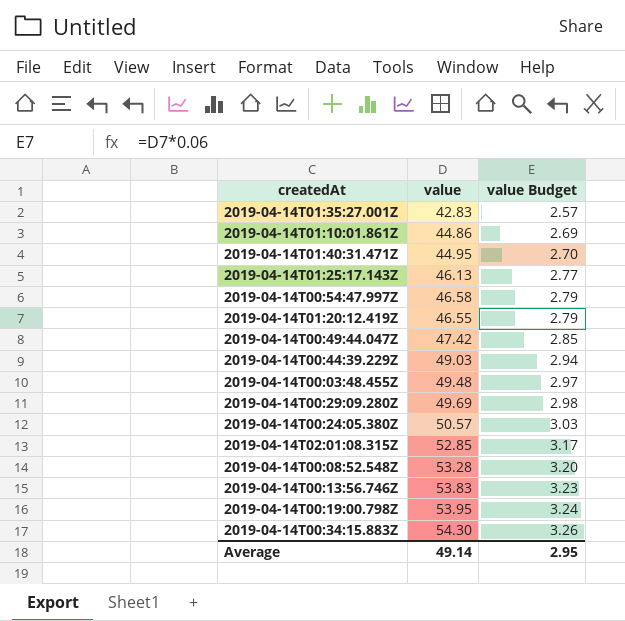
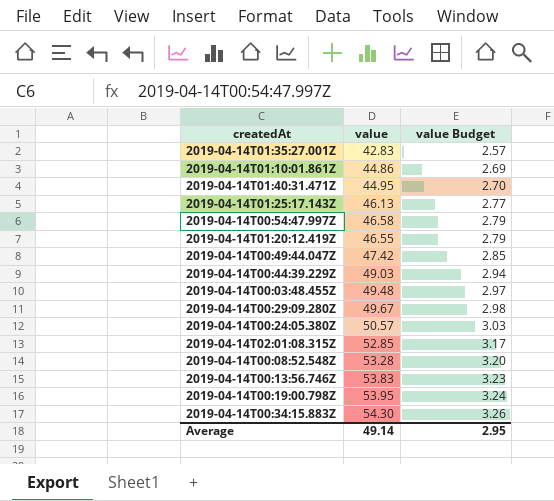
2019-04-14T00:29:09.280Z | value: 49.69 -> 49.67

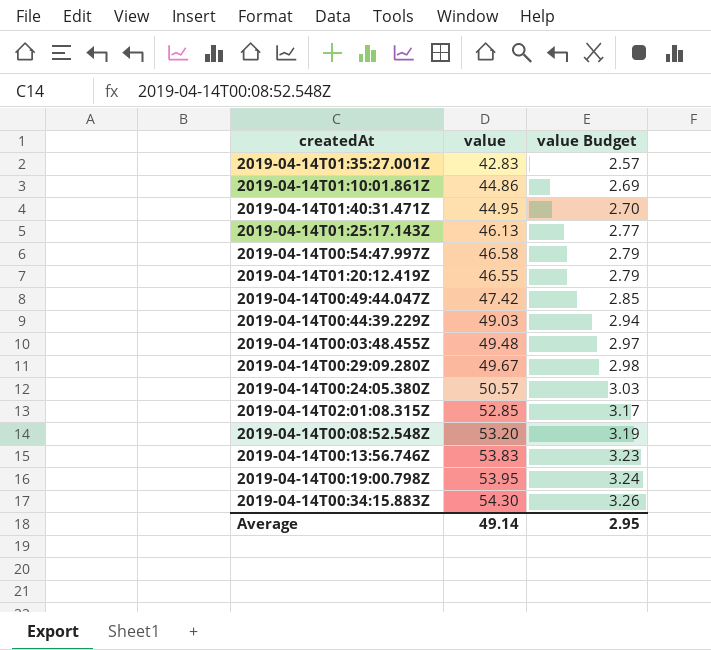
2019-04-14T00:08:52.548Z | value: 53.28 -> 53.20
2019-04-14T00:08:52.548Z | value Budget: 3.20 -> 3.19

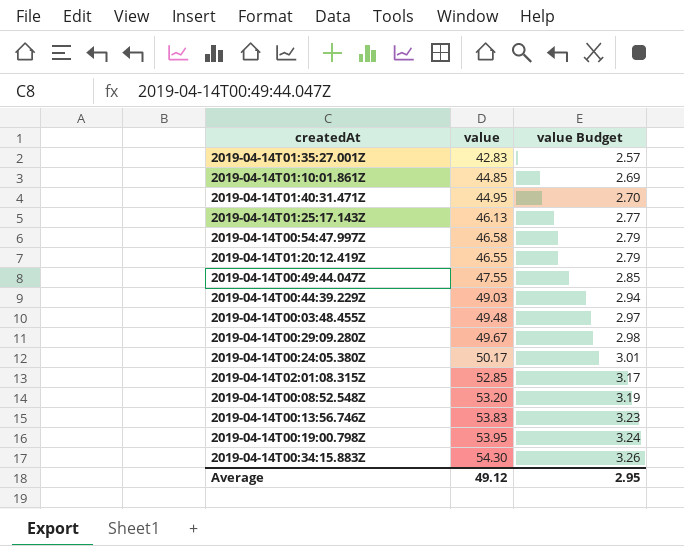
2019-04-14T01:10:01.861Z | value: 44.86 -> 44.85
2019-04-14T00:49:44.047Z | value: 47.42 -> 47.55
2019-04-14T00:24:05.380Z | value: 50.57 -> 50.17
2019-04-14T00:24:05.380Z | value Budget: 3.03 -> 3.01
Average | value: 49.14 -> 49.12

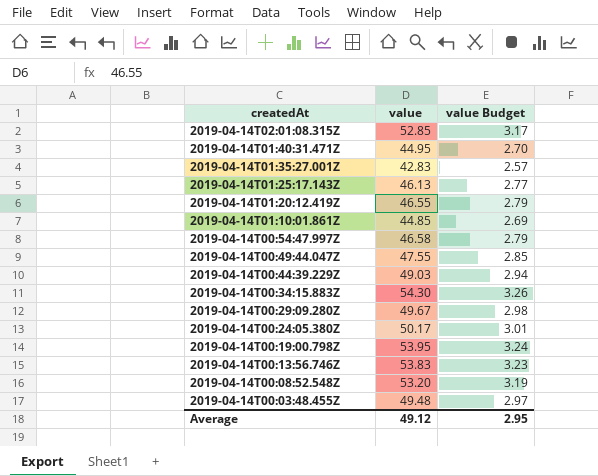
row order: value Budget ascending -> createdAt descending

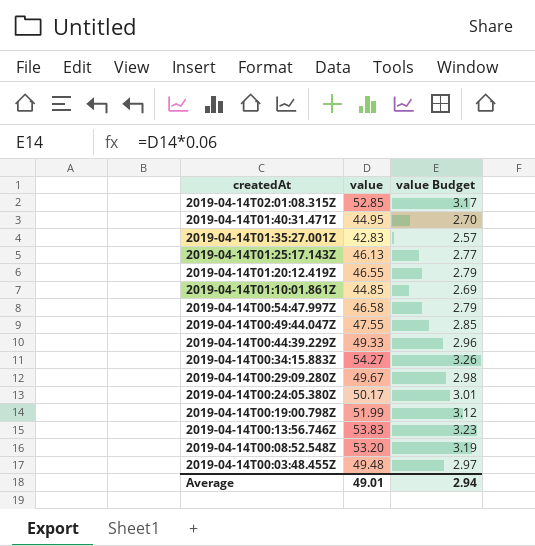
2019-04-14T00:44:39.229Z | value: 49.03 -> 49.33
2019-04-14T00:44:39.229Z | value Budget: 2.94 -> 2.96
2019-04-14T00:34:15.883Z | value: 54.30 -> 54.27
2019-04-14T00:19:00.798Z | value: 53.95 -> 51.99
2019-04-14T00:19:00.798Z | value Budget: 3.24 -> 3.12
Average | value: 49.12 -> 49.01
Average | value Budget: 2.95 -> 2.94

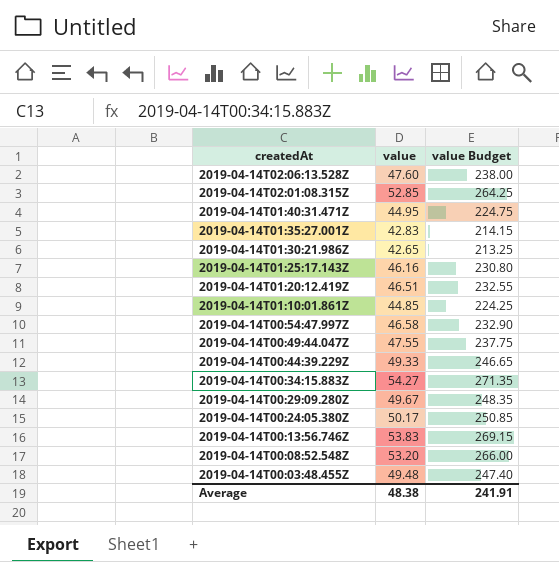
column value Budget | formula: [value] * 0.06 -> [value] * 5
row 2019-04-14T00:19:00.798Z: 51.99 | 3.12 -> none
row 2019-04-14T02:06:13.528Z: none -> 47.60 | 238.00
row 2019-04-14T01:30:21.986Z: none -> 42.65 | 213.25
2019-04-14T01:25:17.143Z | value: 46.13 -> 46.16
2019-04-14T01:20:12.419Z | value: 46.55 -> 46.51
Average | value: 49.01 -> 48.38
Average | value Budget: 2.94 -> 241.91

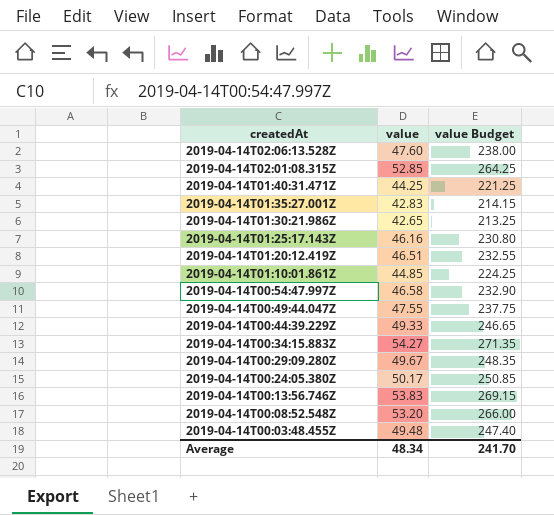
2019-04-14T01:40:31.471Z | value: 44.95 -> 44.25
2019-04-14T01:40:31.471Z | value Budget: 224.75 -> 221.25
Average | value: 48.38 -> 48.34
Average | value Budget: 241.91 -> 241.70

